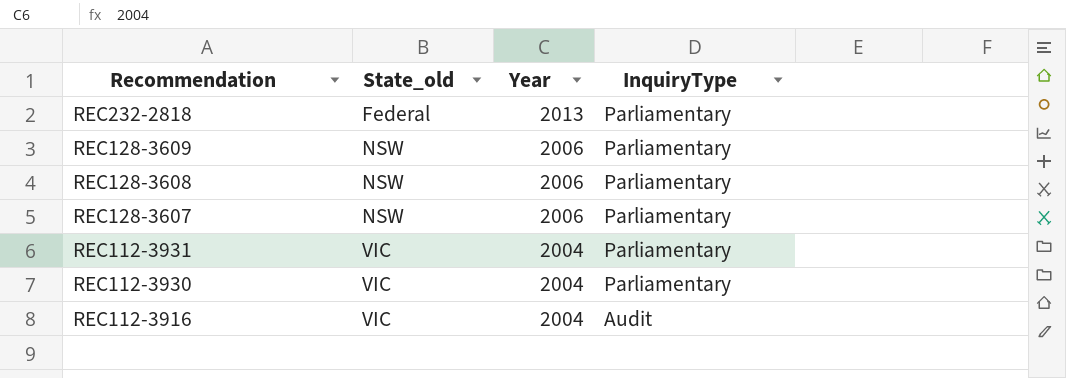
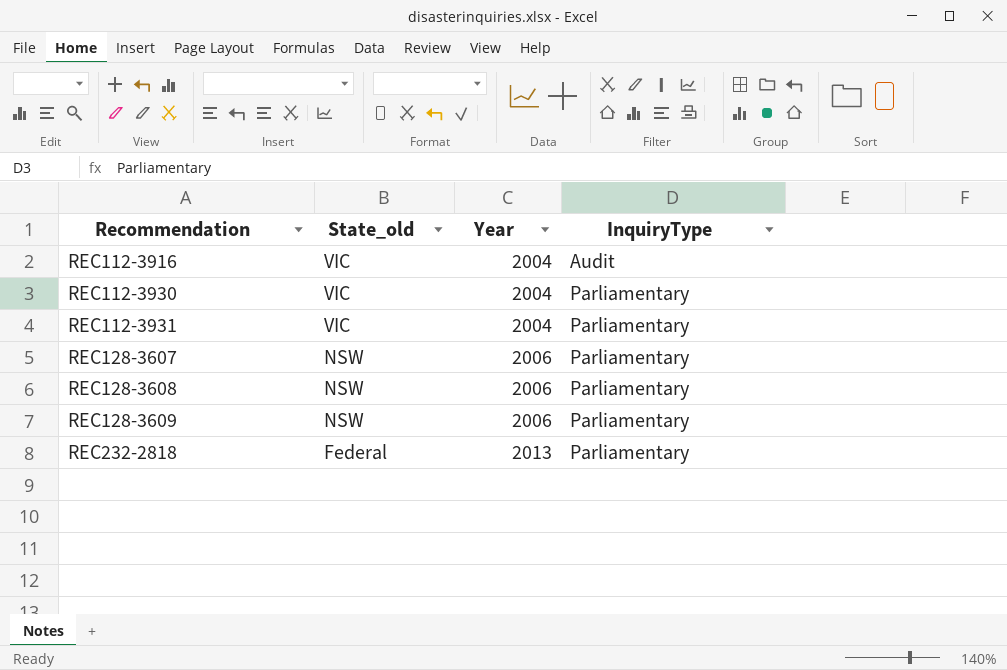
row order: Recommendation descending -> Recommendation ascending

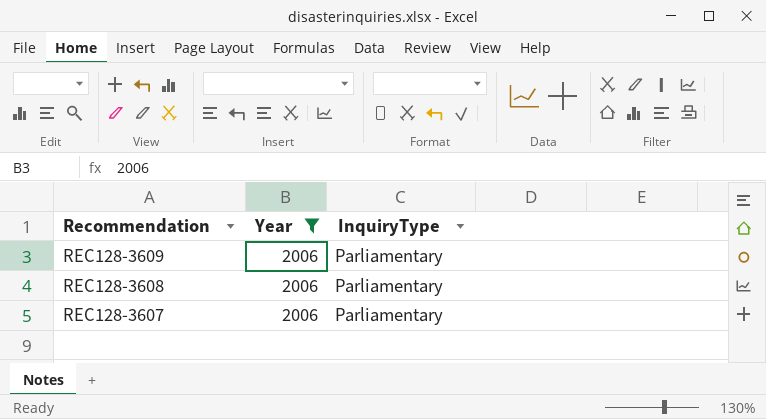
filter: none -> Year = 2006
row order: Recommendation ascending -> Recommendation descending
column State_old | position: 2 -> none

